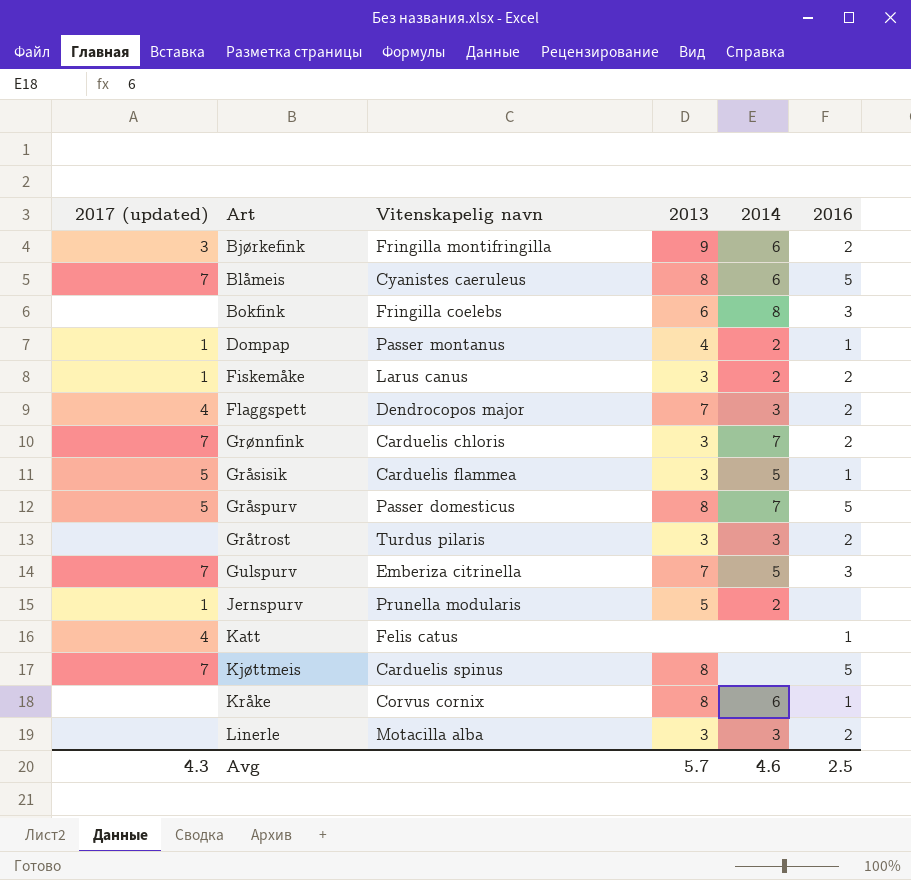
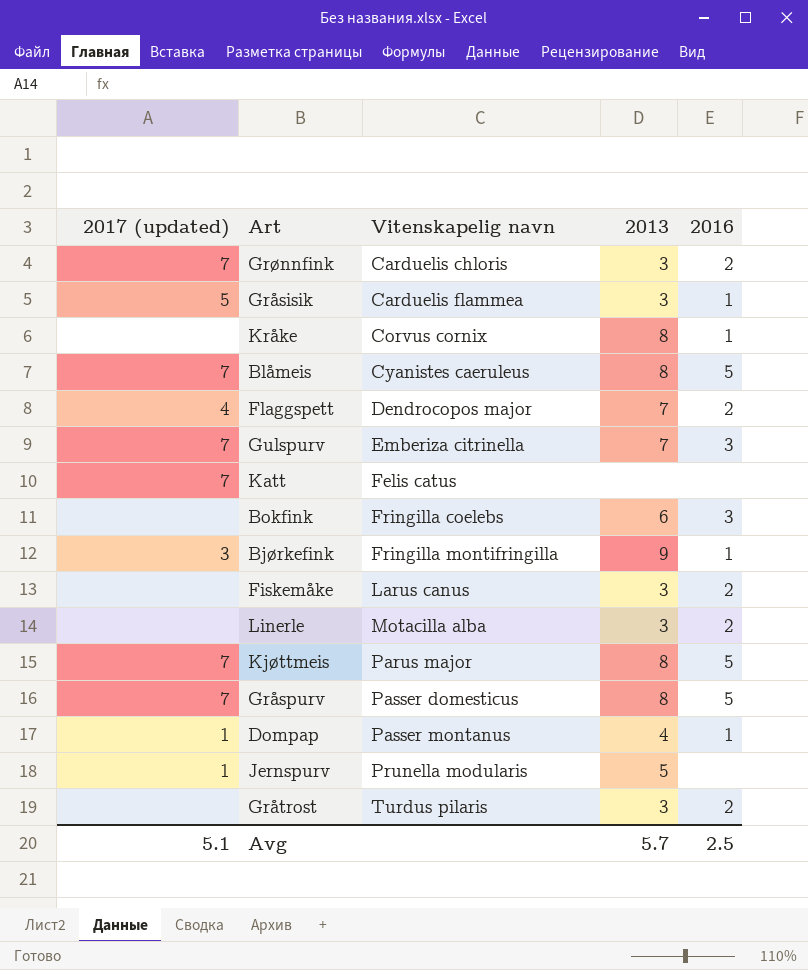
row order: none -> Vitenskapelig navn ascending
column 2014 | position: 5 -> none
Katt | 2017 (updated): 4 -> 7
Katt | 2016: 1 -> none
Bjørkefink | 2016: 2 -> 1
Fiskemåke | 2017 (updated): 1 -> none
Kjøttmeis | Vitenskapelig navn: Carduelis spinus -> Parus major
Gråspurv | 2017 (updated): 5 -> 7
Avg | 2017 (updated): 4.3 -> 5.1

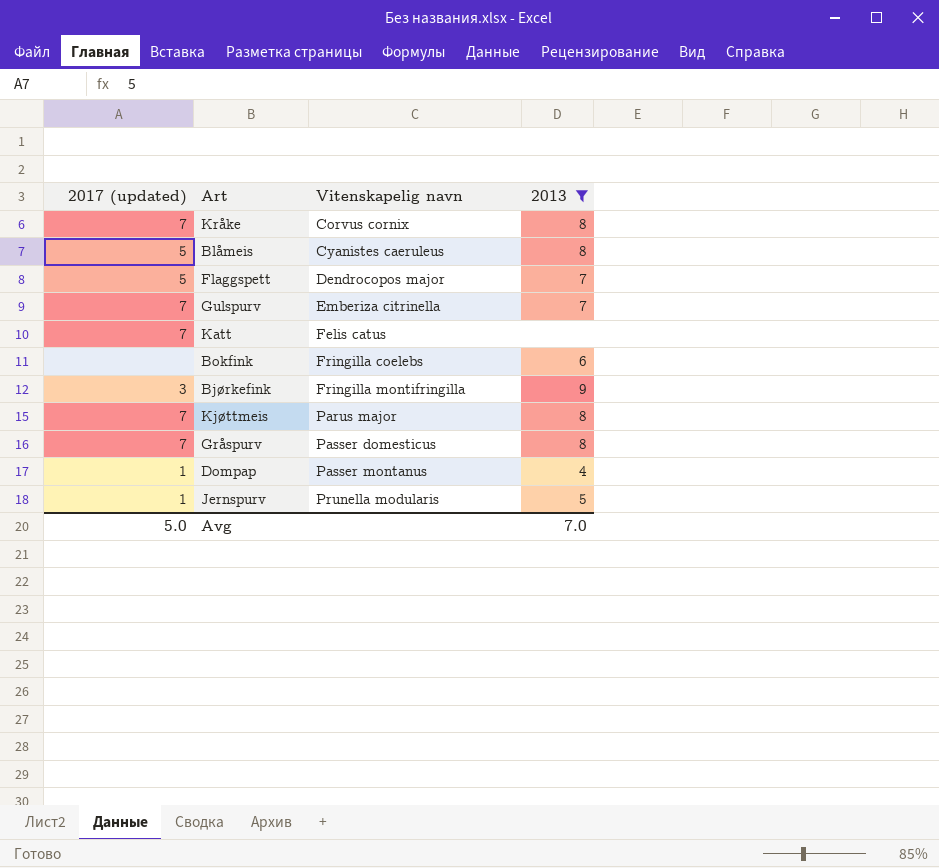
filter: none -> 2013 != 3
column 2016 | position: 5 -> none
Kråke | 2017 (updated): none -> 7
Blåmeis | 2017 (updated): 7 -> 5
Flaggspett | 2017 (updated): 4 -> 5
Avg | 2017 (updated): 5.1 -> 5.0
Avg | 2013: 5.7 -> 7.0

